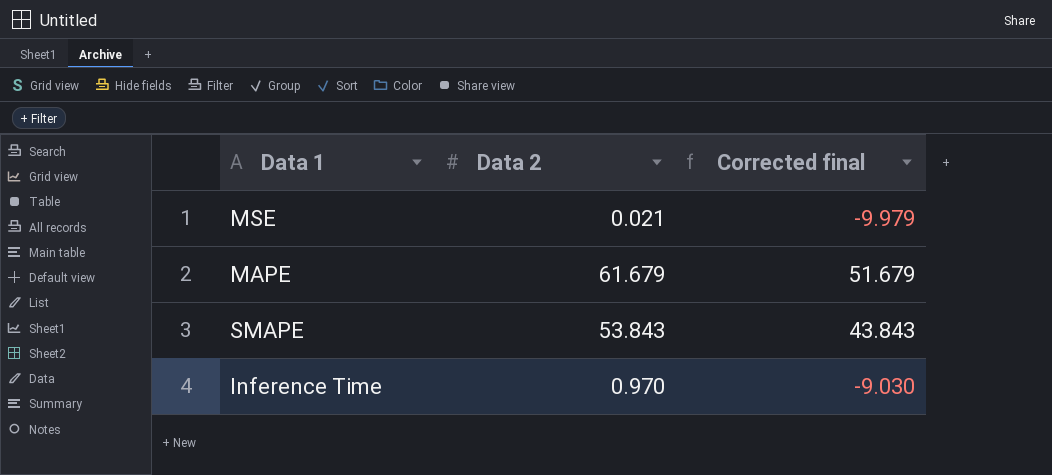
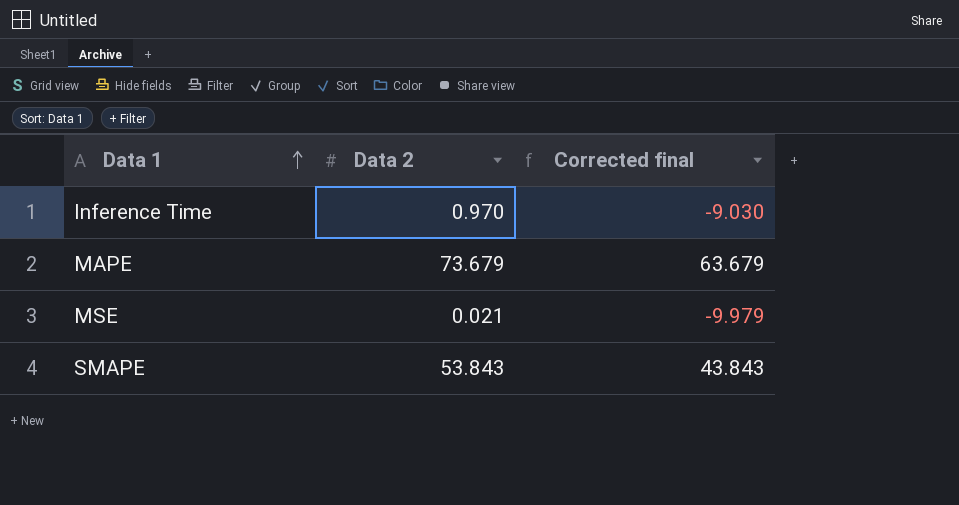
row order: none -> Data 1 ascending
MAPE | Data 2: 61.679 -> 73.679
MAPE | Corrected final: 51.679 -> 63.679

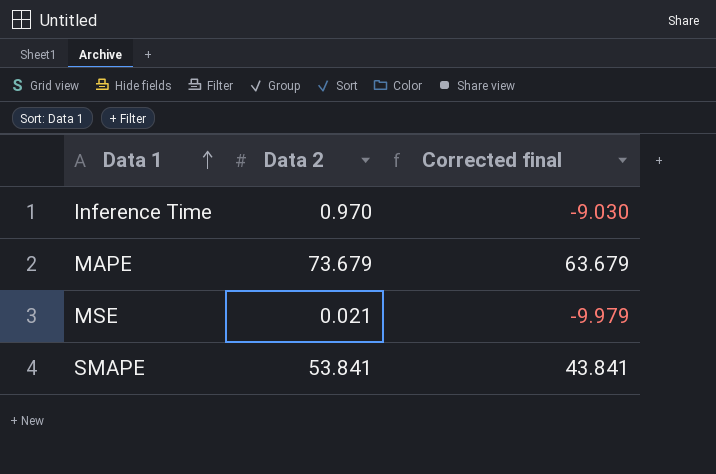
SMAPE | Data 2: 53.843 -> 53.841
SMAPE | Corrected final: 43.843 -> 43.841

